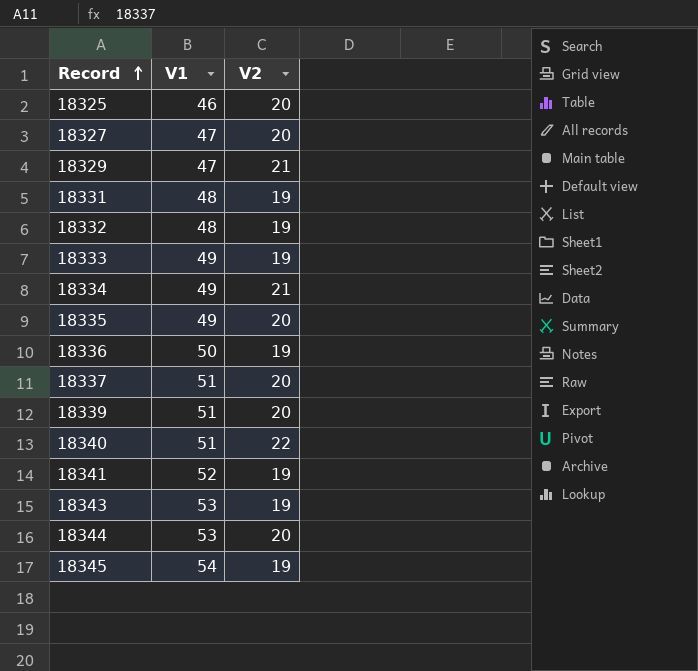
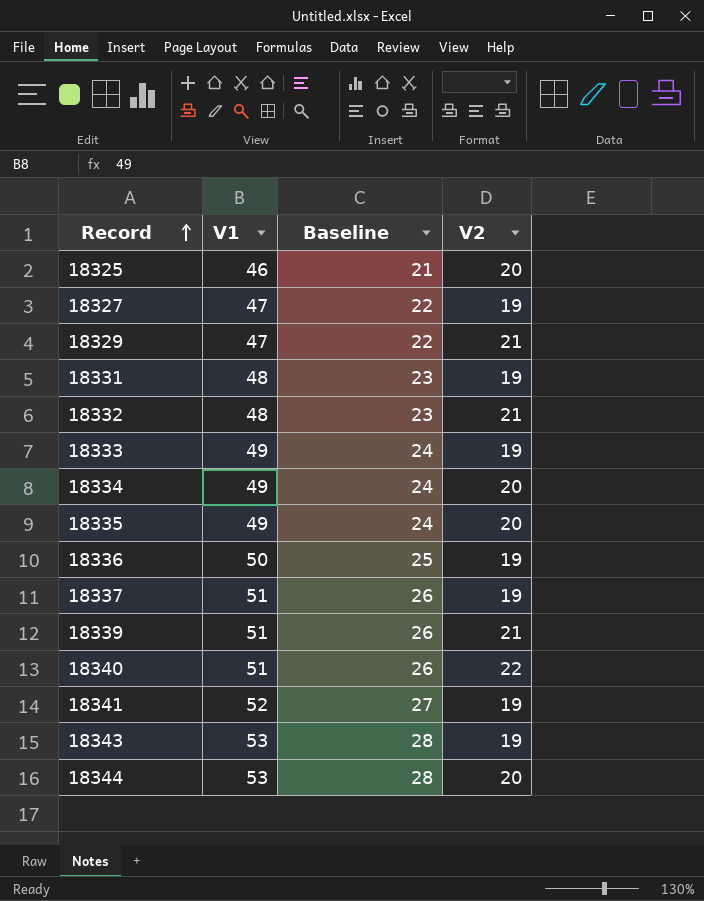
column Baseline | formula: none -> [V1] - 25
row 18345: 54 | 19 -> none
18327 | V2: 20 -> 19
18332 | V2: 19 -> 21
18334 | V2: 21 -> 20
18337 | V2: 20 -> 19
18339 | V2: 20 -> 21

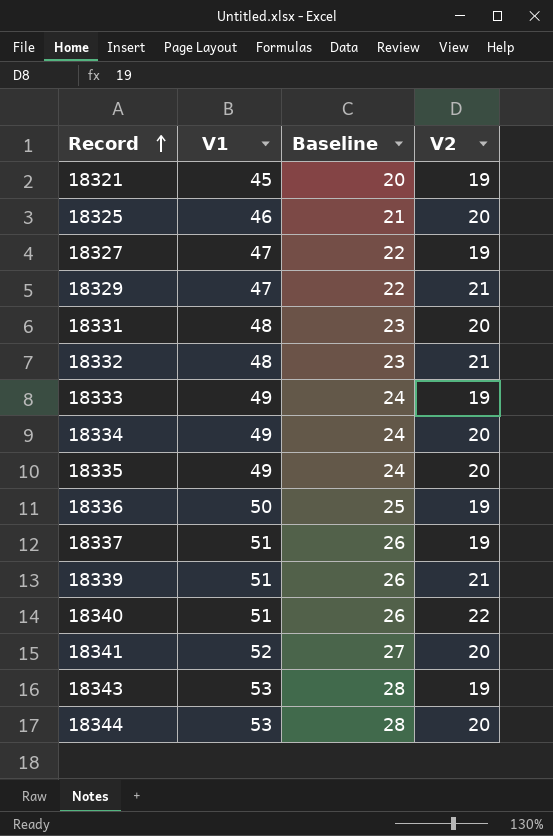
row 18321: none -> 45 | 20 | 19
18331 | V2: 19 -> 20
18341 | V2: 19 -> 20

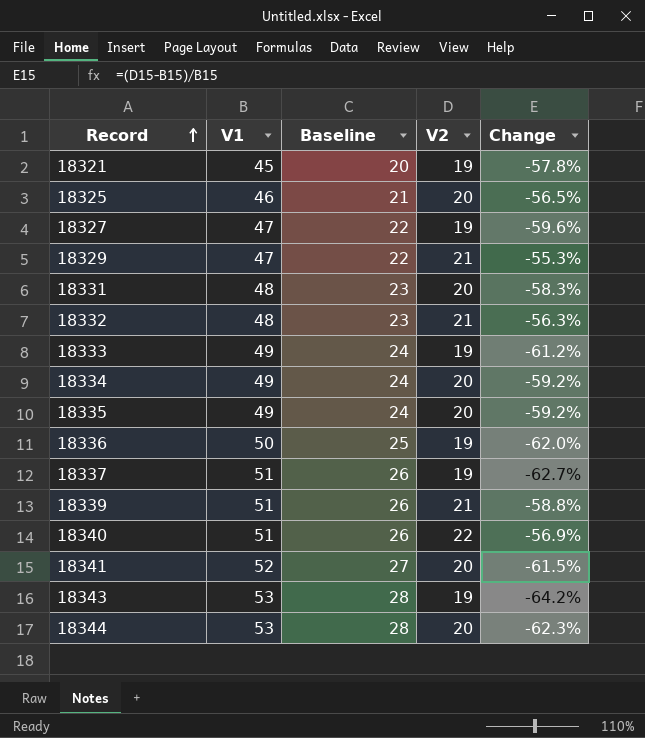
column Change | formula: none -> ([V2] - [V1]) / [V1]

